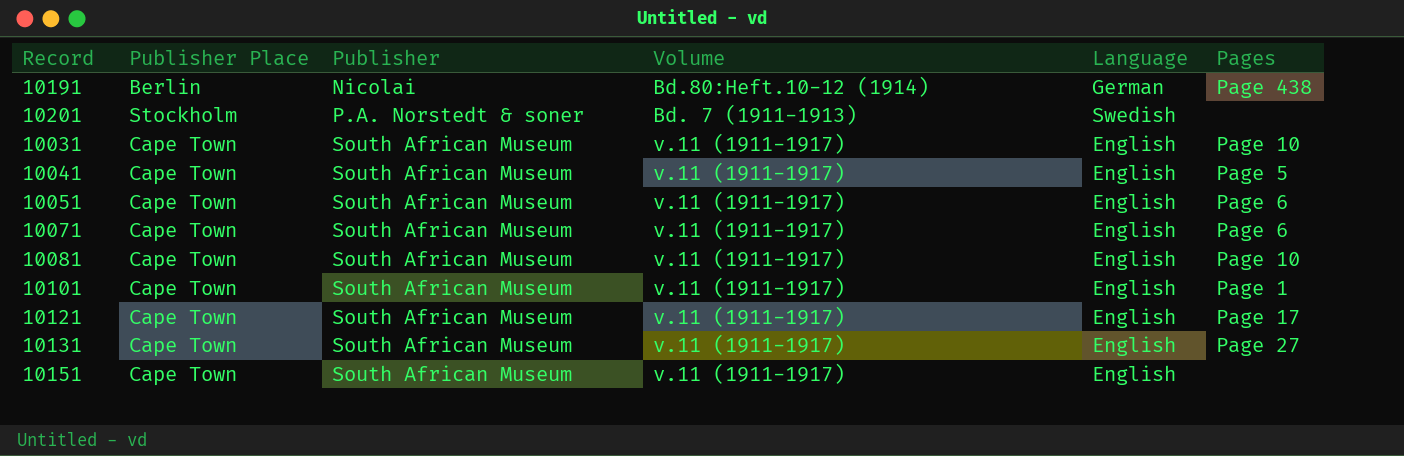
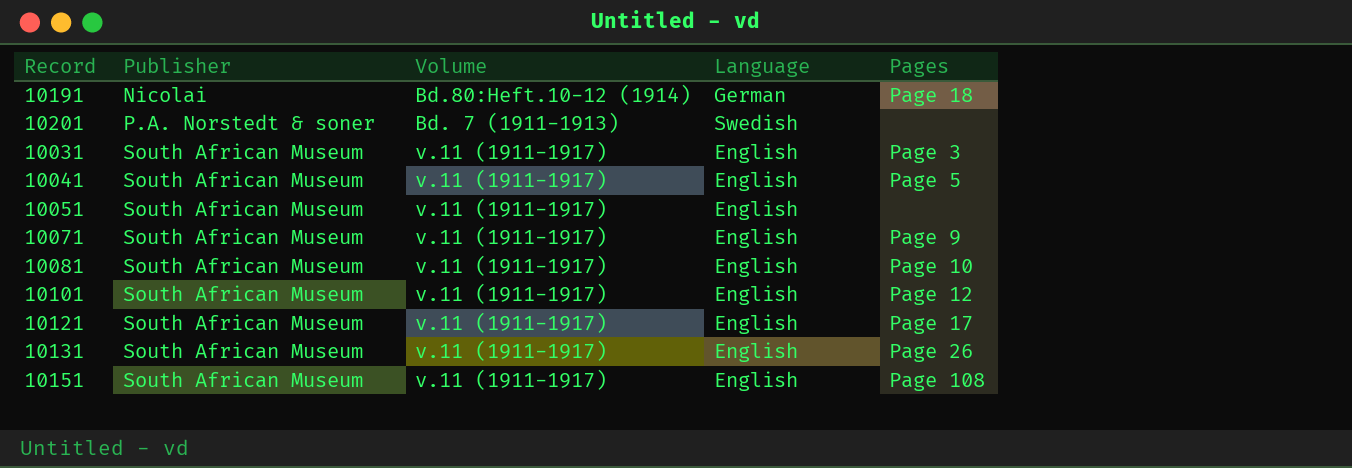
column Publisher Place | position: 2 -> none
10191 | Pages: Page 438 -> Page 18
10031 | Pages: Page 10 -> Page 3
10051 | Pages: Page 6 -> none
10071 | Pages: Page 6 -> Page 9
10101 | Pages: Page 1 -> Page 12
10131 | Pages: Page 27 -> Page 26
10151 | Pages: none -> Page 108

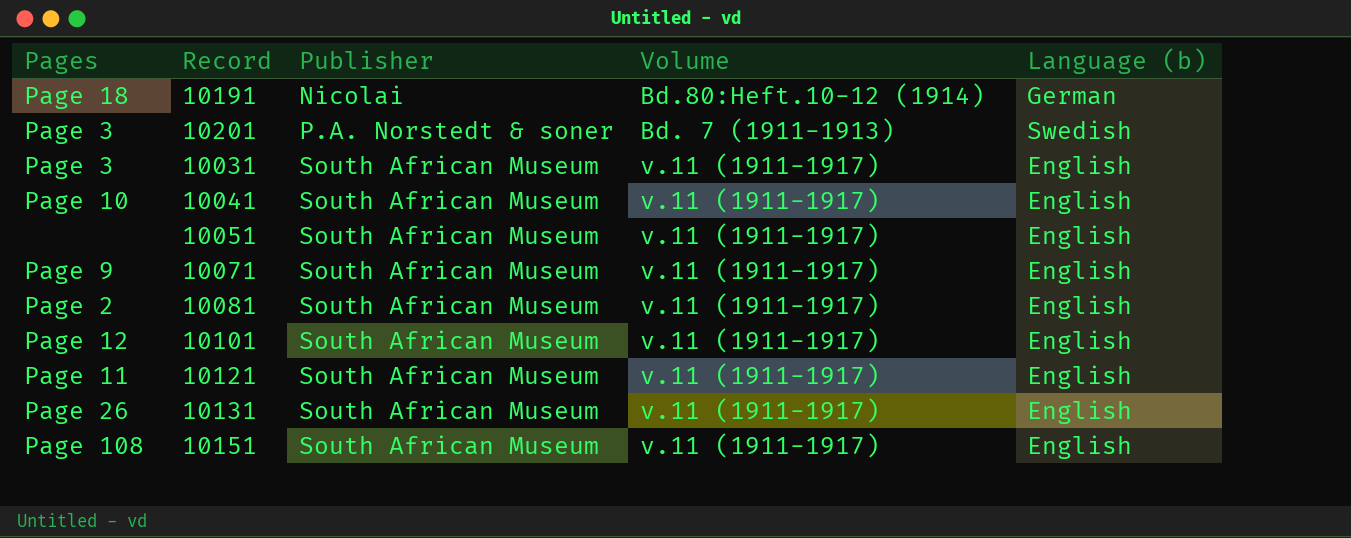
column Pages | position: 5 -> 1
column name: Language -> Language (b)
10201 | Pages: none -> Page 3
10041 | Pages: Page 5 -> Page 10
10081 | Pages: Page 10 -> Page 2
10121 | Pages: Page 17 -> Page 11

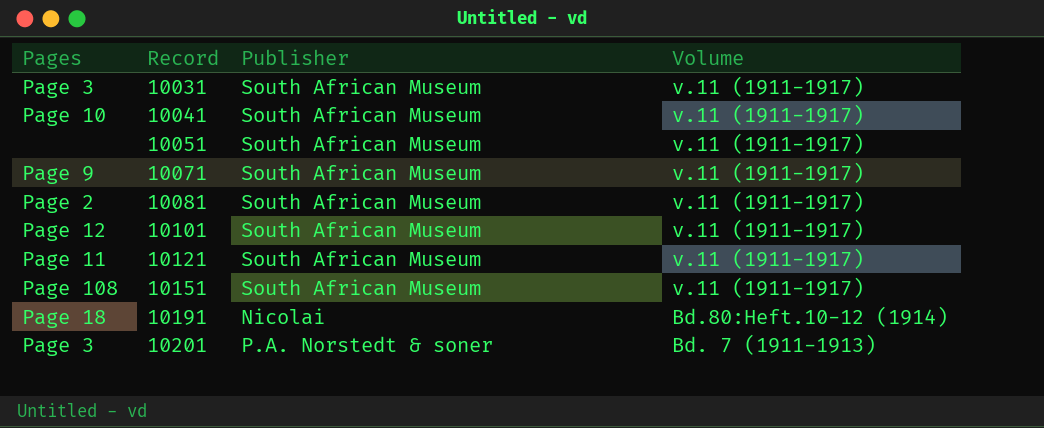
row order: Publisher ascending -> Record ascending
column Language (b) | position: 5 -> none
row 10131: Page 26 | South African Museum | v.11 (1911-1917) | English -> none

